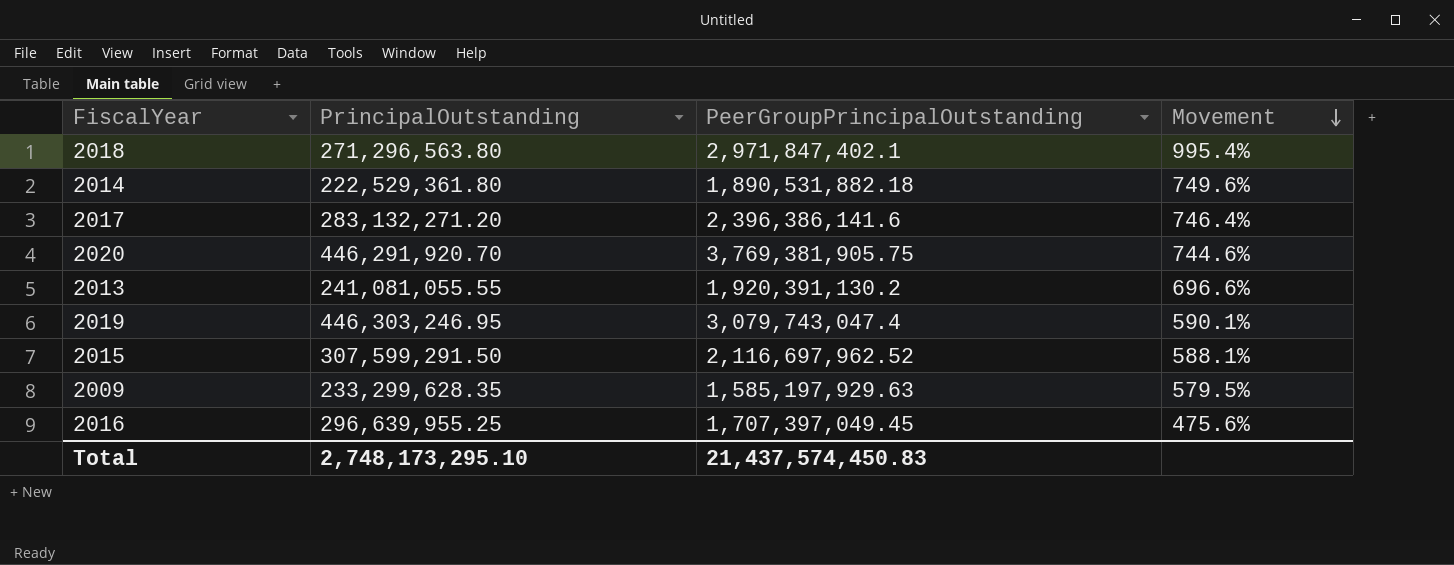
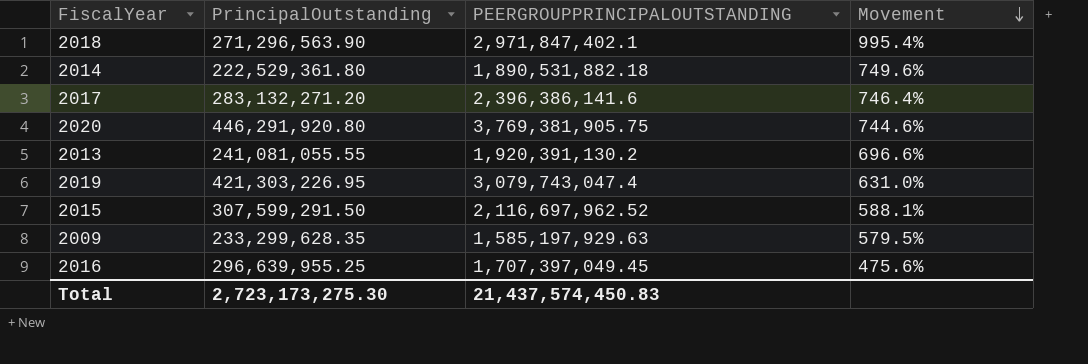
column name: PeerGroupPrincipalOutstanding -> PEERGROUPPRINCIPALOUTSTANDING
2018 | PrincipalOutstanding: 271,296,563.80 -> 271,296,563.90
2020 | PrincipalOutstanding: 446,291,920.70 -> 446,291,920.80
2019 | PrincipalOutstanding: 446,303,246.95 -> 421,303,226.95
2019 | Movement: 590.1% -> 631.0%
Total | PrincipalOutstanding: 2,748,173,295.10 -> 2,723,173,275.30

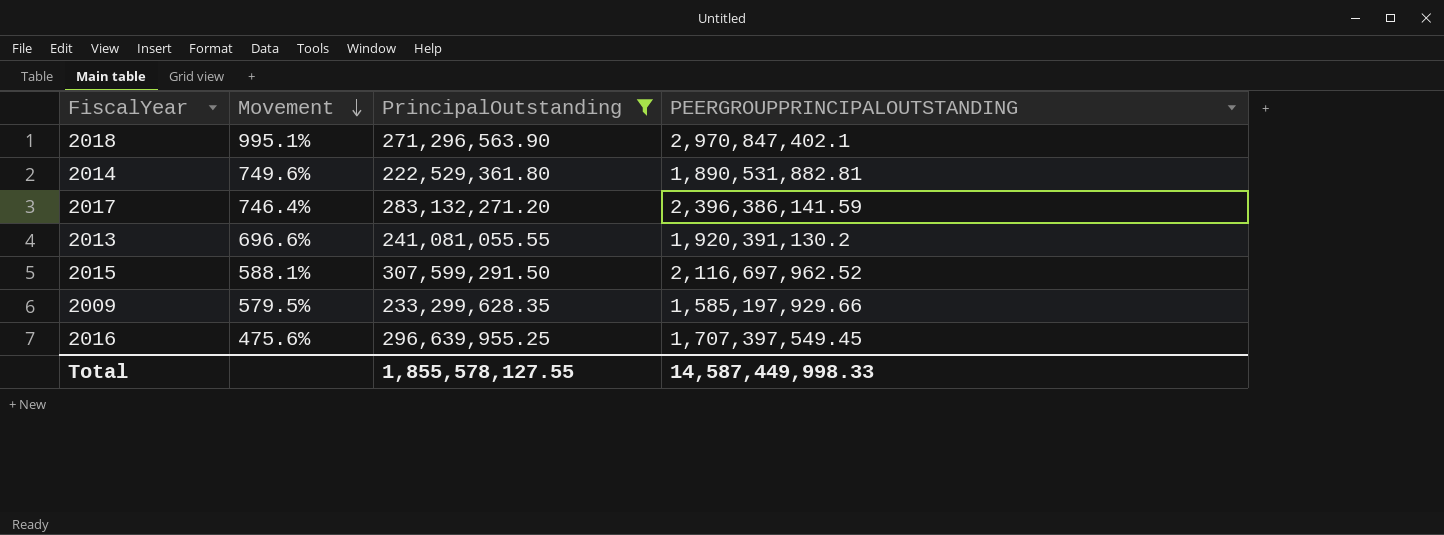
filter: none -> PrincipalOutstanding <= 307,599,291.50
column Movement | position: 4 -> 2
2018 | Movement: 995.4% -> 995.1%
2018 | PEERGROUPPRINCIPALOUTSTANDING: 2,971,847,402.1 -> 2,970,847,402.1
2014 | PEERGROUPPRINCIPALOUTSTANDING: 1,890,531,882.18 -> 1,890,531,882.81
2017 | PEERGROUPPRINCIPALOUTSTANDING: 2,396,386,141.6 -> 2,396,386,141.59
2009 | PEERGROUPPRINCIPALOUTSTANDING: 1,585,197,929.63 -> 1,585,197,929.66
2016 | PEERGROUPPRINCIPALOUTSTANDING: 1,707,397,049.45 -> 1,707,397,549.45
Total | PrincipalOutstanding: 2,723,173,275.30 -> 1,855,578,127.55
Total | PEERGROUPPRINCIPALOUTSTANDING: 21,437,574,450.83 -> 14,587,449,998.33

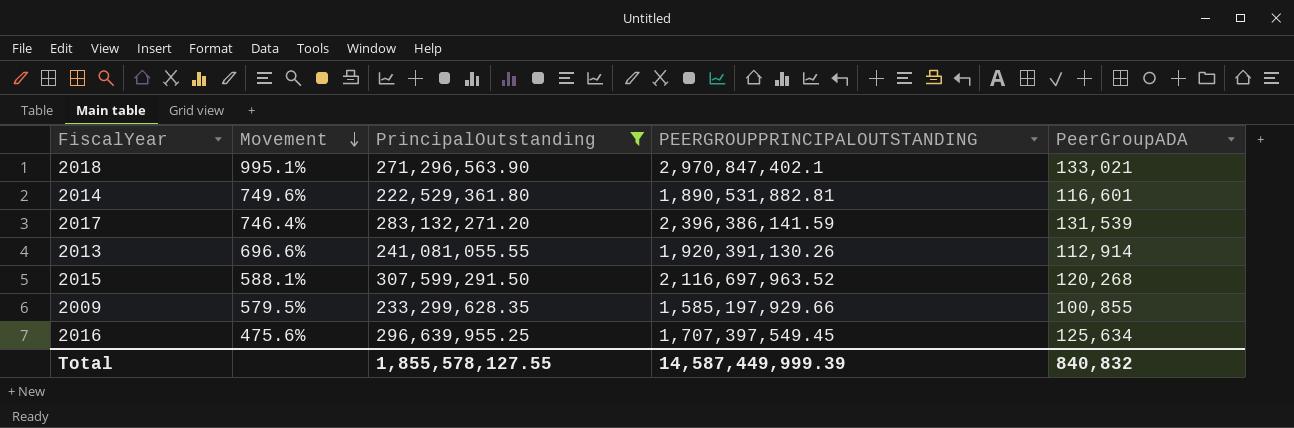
column PeerGroupADA | position: none -> 5
2013 | PEERGROUPPRINCIPALOUTSTANDING: 1,920,391,130.2 -> 1,920,391,130.26
2015 | PEERGROUPPRINCIPALOUTSTANDING: 2,116,697,962.52 -> 2,116,697,963.52
Total | PEERGROUPPRINCIPALOUTSTANDING: 14,587,449,998.33 -> 14,587,449,999.39

